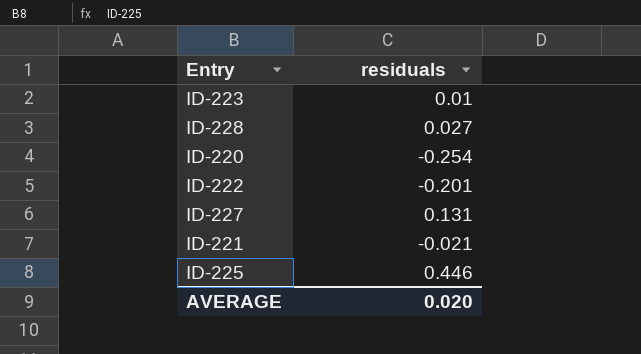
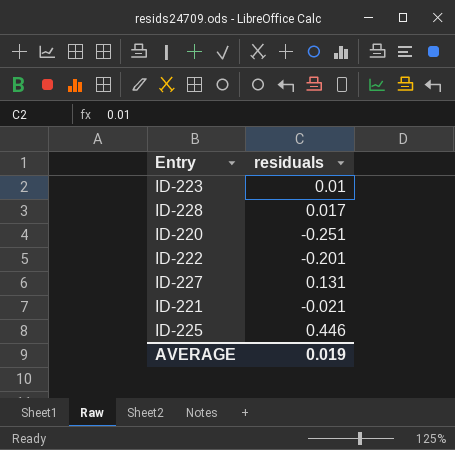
ID-228 | residuals: 0.027 -> 0.017
ID-220 | residuals: -0.254 -> -0.251
AVERAGE | residuals: 0.020 -> 0.019

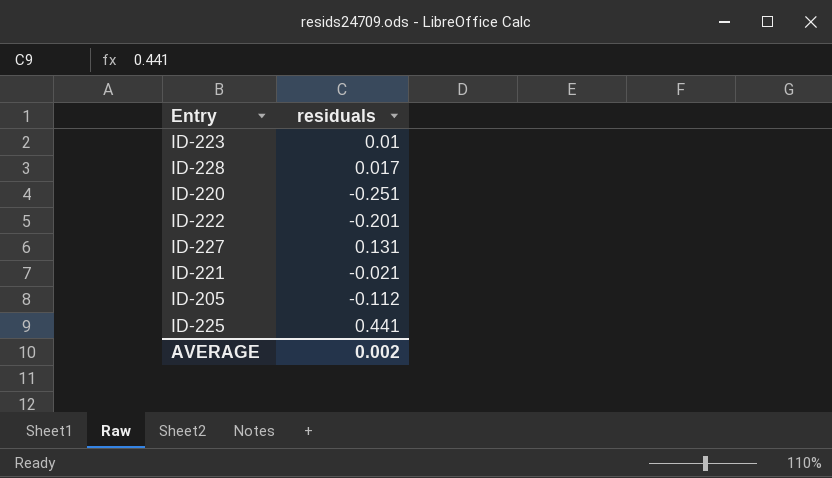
row ID-205: none -> -0.112
ID-225 | residuals: 0.446 -> 0.441
AVERAGE | residuals: 0.019 -> 0.002

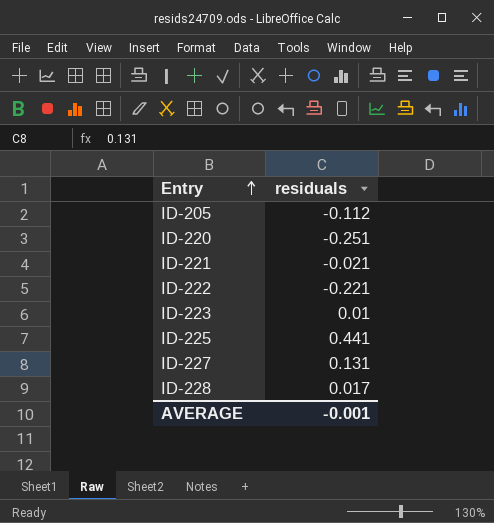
row order: none -> Entry ascending
ID-222 | residuals: -0.201 -> -0.221
AVERAGE | residuals: 0.002 -> -0.001

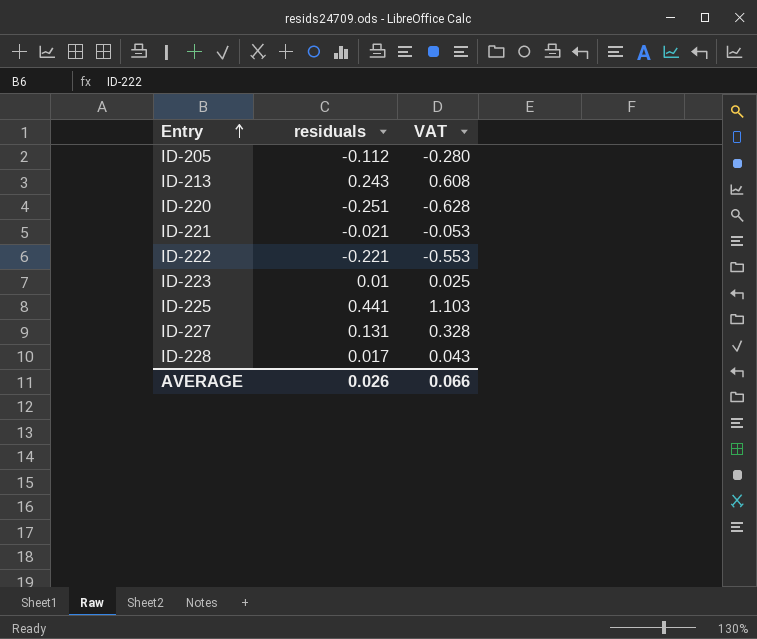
column VAT | formula: none -> [residuals] * 2.5
row ID-213: none -> 0.243 | 0.608
AVERAGE | residuals: -0.001 -> 0.026

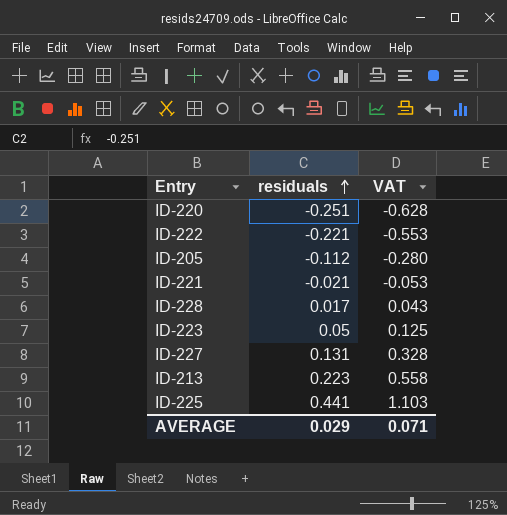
row order: Entry ascending -> residuals ascending
ID-223 | residuals: 0.01 -> 0.05
ID-223 | VAT: 0.025 -> 0.125
ID-213 | residuals: 0.243 -> 0.223
ID-213 | VAT: 0.608 -> 0.558
AVERAGE | residuals: 0.026 -> 0.029
AVERAGE | VAT: 0.066 -> 0.071

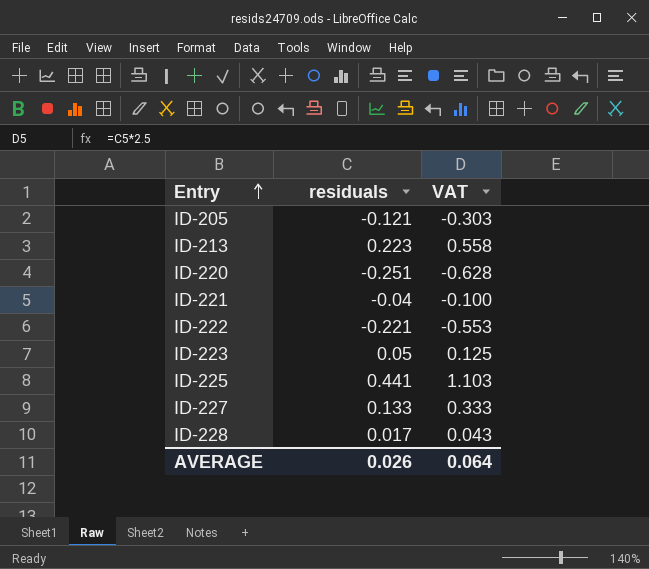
row order: residuals ascending -> Entry ascending
ID-205 | residuals: -0.112 -> -0.121
ID-205 | VAT: -0.280 -> -0.303
ID-221 | residuals: -0.021 -> -0.04
ID-221 | VAT: -0.053 -> -0.100
ID-227 | residuals: 0.131 -> 0.133
ID-227 | VAT: 0.328 -> 0.333
AVERAGE | residuals: 0.029 -> 0.026
AVERAGE | VAT: 0.071 -> 0.064

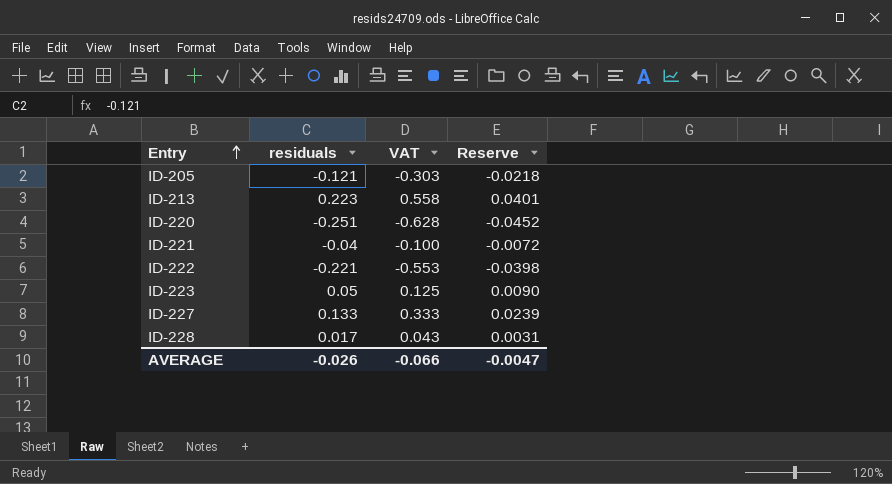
column Reserve | formula: none -> [residuals] * 0.18
row ID-225: 0.441 | 1.103 -> none
AVERAGE | residuals: 0.026 -> -0.026
AVERAGE | VAT: 0.064 -> -0.066

